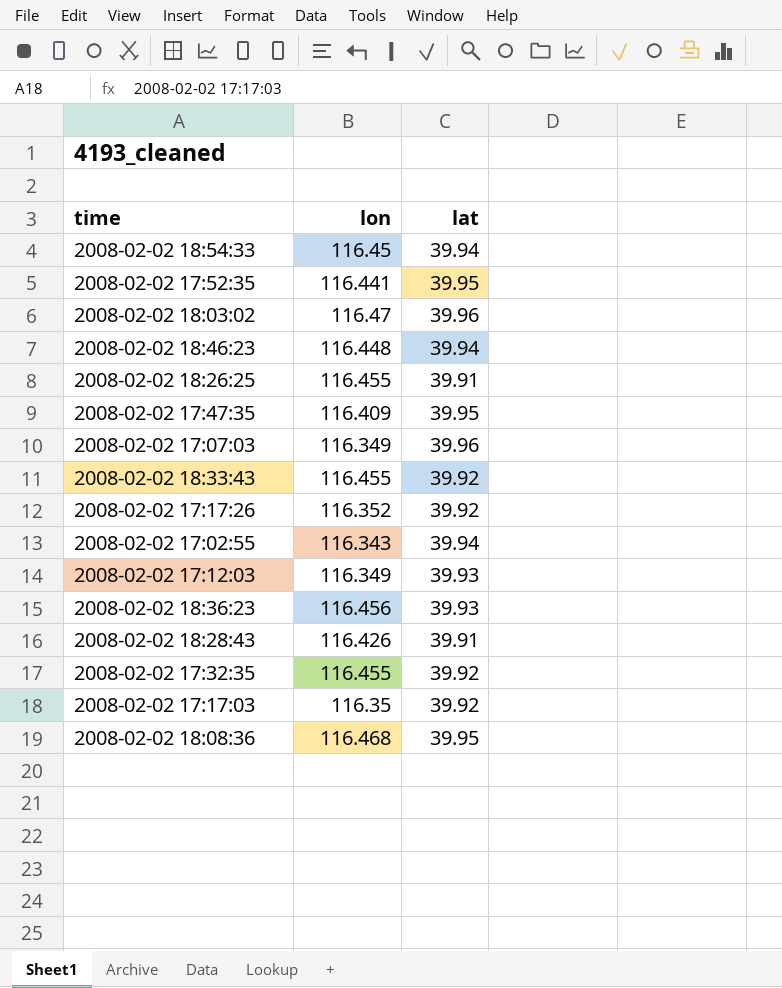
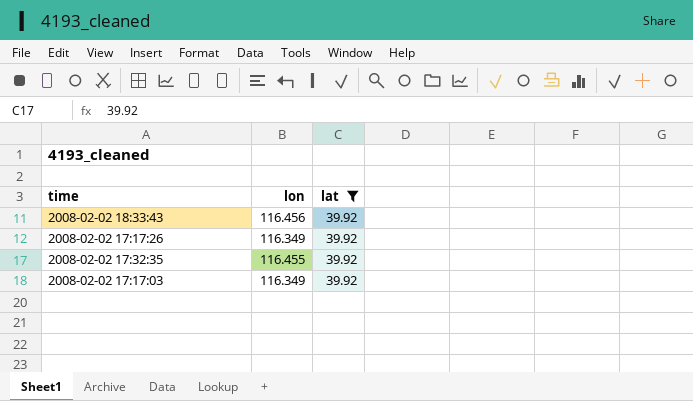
filter: none -> lat = 39.92
2008-02-02 18:33:43 | lon: 116.455 -> 116.456
2008-02-02 17:17:26 | lon: 116.352 -> 116.349
2008-02-02 17:17:03 | lon: 116.35 -> 116.349

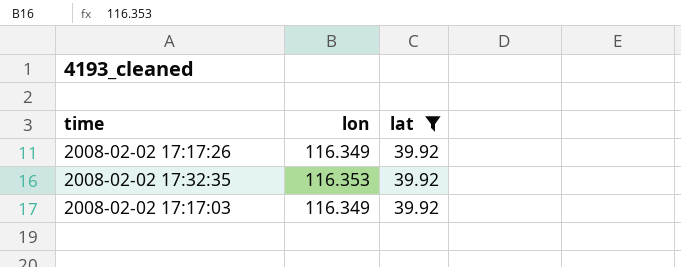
row 2008-02-02 18:33:43: 116.456 | 39.92 -> none
2008-02-02 17:32:35 | lon: 116.455 -> 116.353

